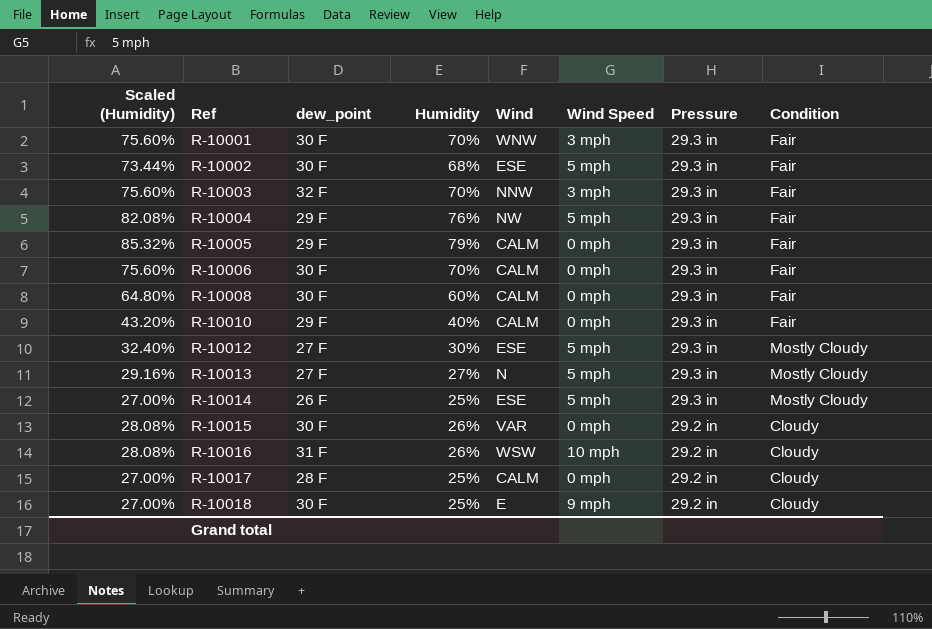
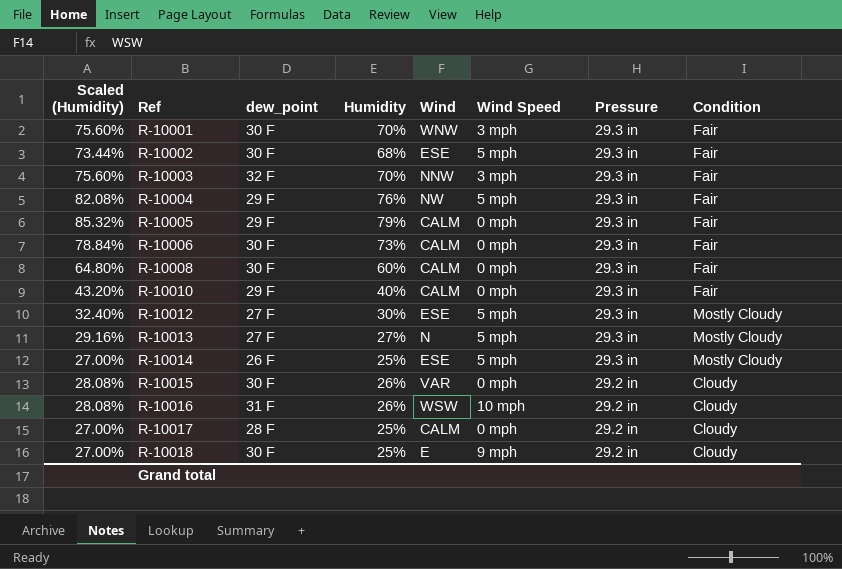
R-10006 | Scaled (Humidity): 75.60% -> 78.84%
R-10006 | Humidity: 70% -> 73%

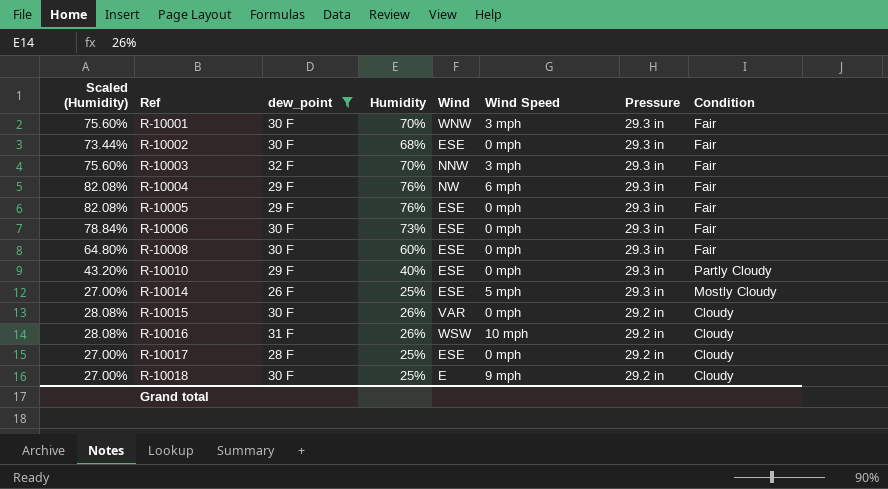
filter: none -> dew_point != 27 F
R-10002 | Wind Speed: 5 mph -> 0 mph
R-10004 | Wind Speed: 5 mph -> 6 mph
R-10005 | Scaled (Humidity): 85.32% -> 82.08%
R-10005 | Humidity: 79% -> 76%
R-10005 | Wind: CALM -> ESE
R-10006 | Wind: CALM -> ESE
R-10008 | Wind: CALM -> ESE
R-10010 | Wind: CALM -> ESE
R-10010 | Condition: Fair -> Partly Cloudy
R-10017 | Wind: CALM -> ESE

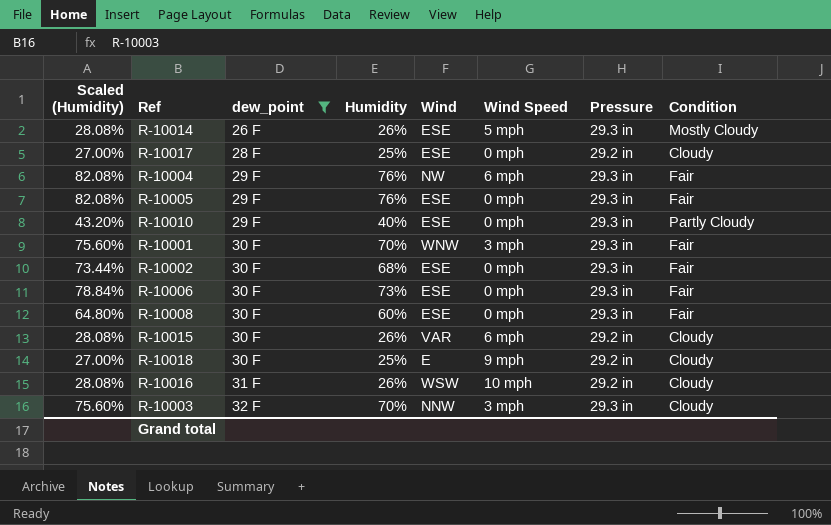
row order: Ref ascending -> dew_point ascending
R-10014 | Scaled (Humidity): 27.00% -> 28.08%
R-10014 | Humidity: 25% -> 26%
R-10015 | Wind Speed: 0 mph -> 6 mph
R-10003 | Condition: Fair -> Cloudy

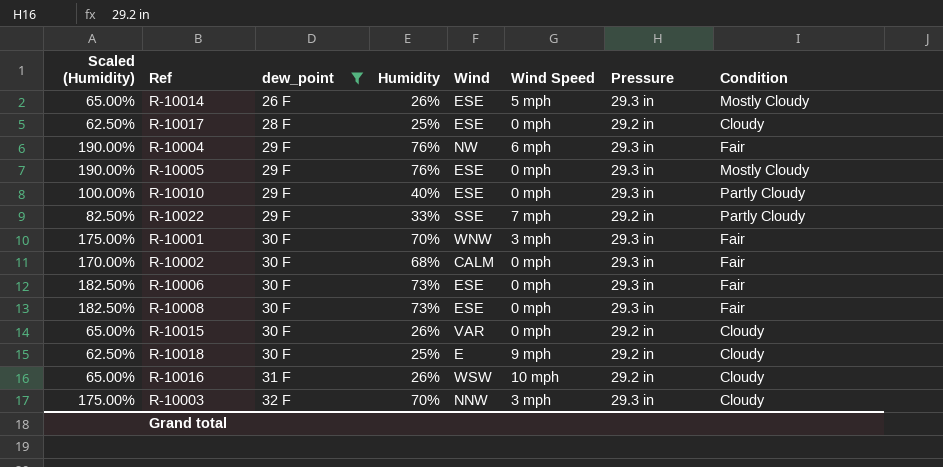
column Scaled (Humidity) | formula: [Humidity] * 1.08 -> [Humidity] * 2.5
R-10005 | Condition: Fair -> Mostly Cloudy
row R-10022: none -> 82.50% | 29 F | 33% | SSE | 7 mph | 29.2 in | Partly Cloudy
R-10002 | Wind: ESE -> CALM
R-10008 | Humidity: 60% -> 73%
R-10015 | Wind Speed: 6 mph -> 0 mph

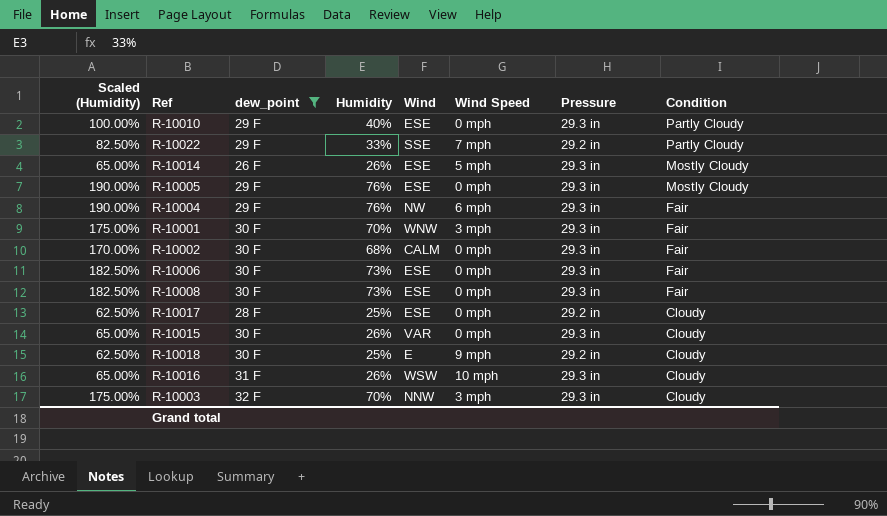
row order: dew_point ascending -> Condition descending
R-10015 | Pressure: 29.2 in -> 29.3 in
R-10016 | Pressure: 29.2 in -> 29.3 in

